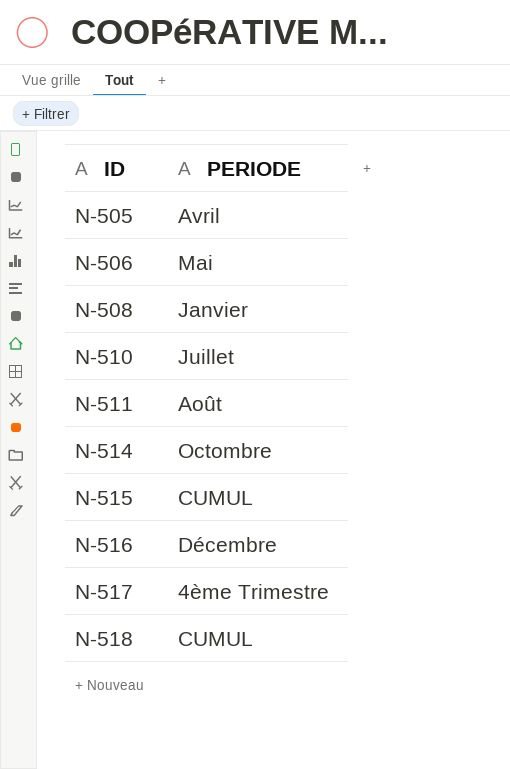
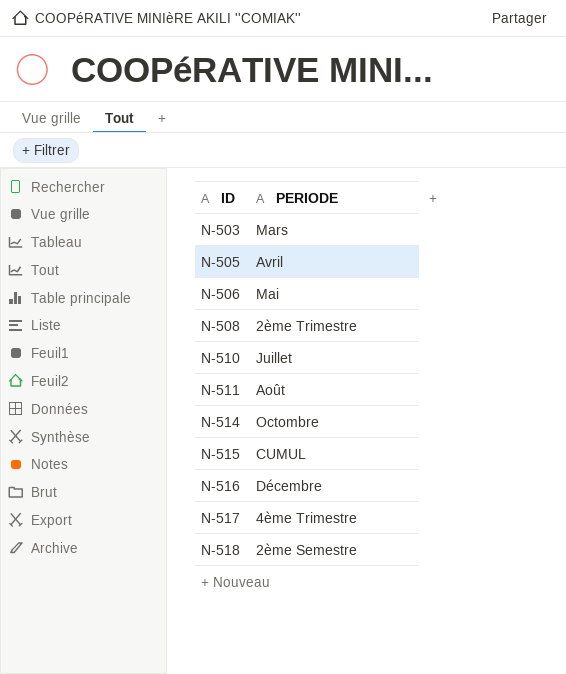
row N-503: none -> Mars
N-508 | PERIODE: Janvier -> 2ème Trimestre
N-518 | PERIODE: CUMUL -> 2ème Semestre

